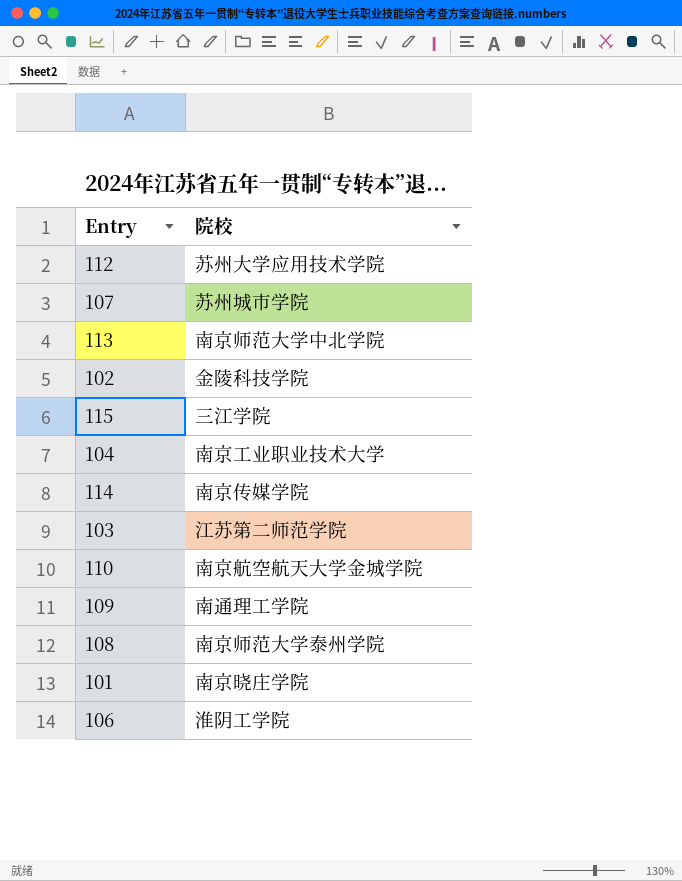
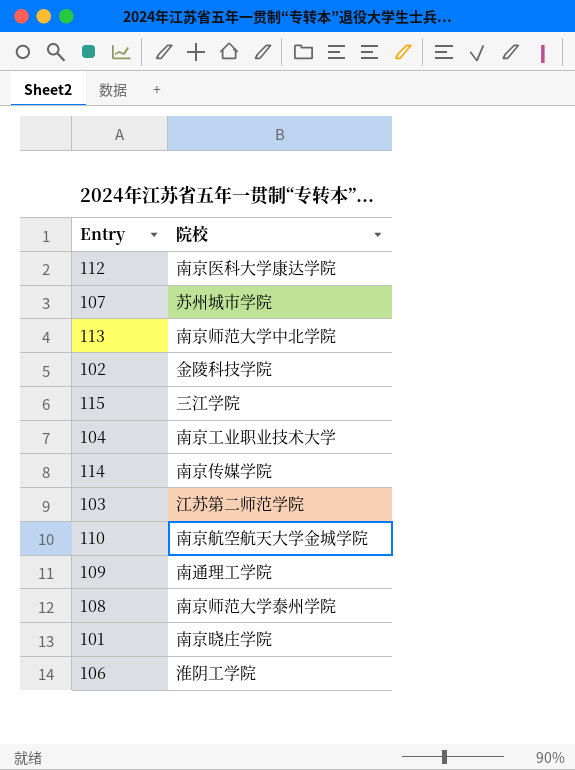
112 | 院校: 苏州大学应用技术学院 -> 南京医科大学康达学院

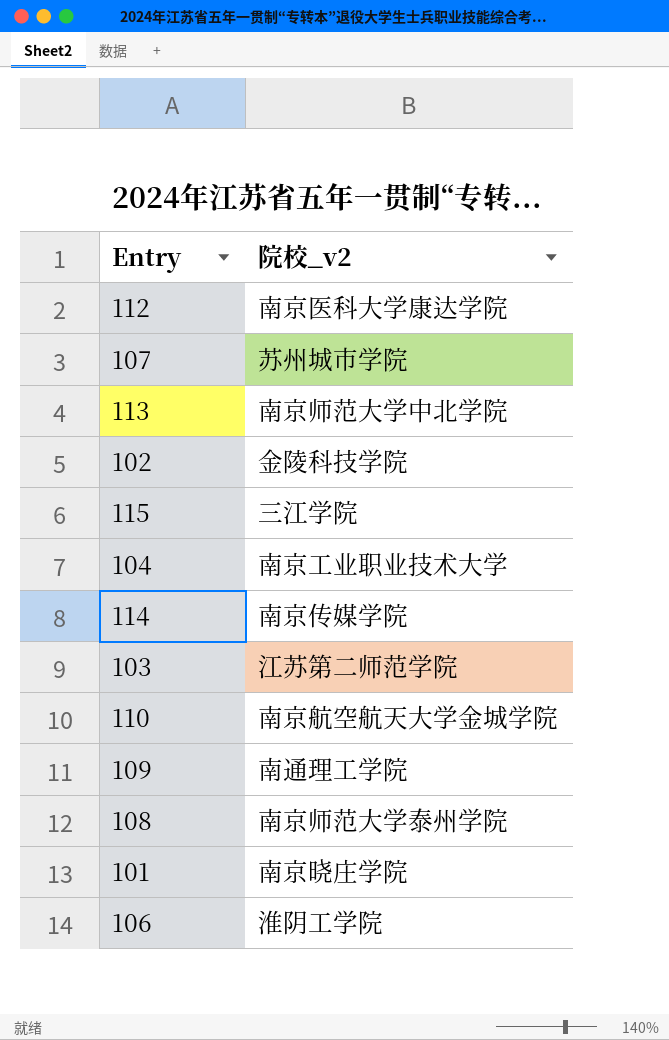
column name: 院校 -> 院校_v2

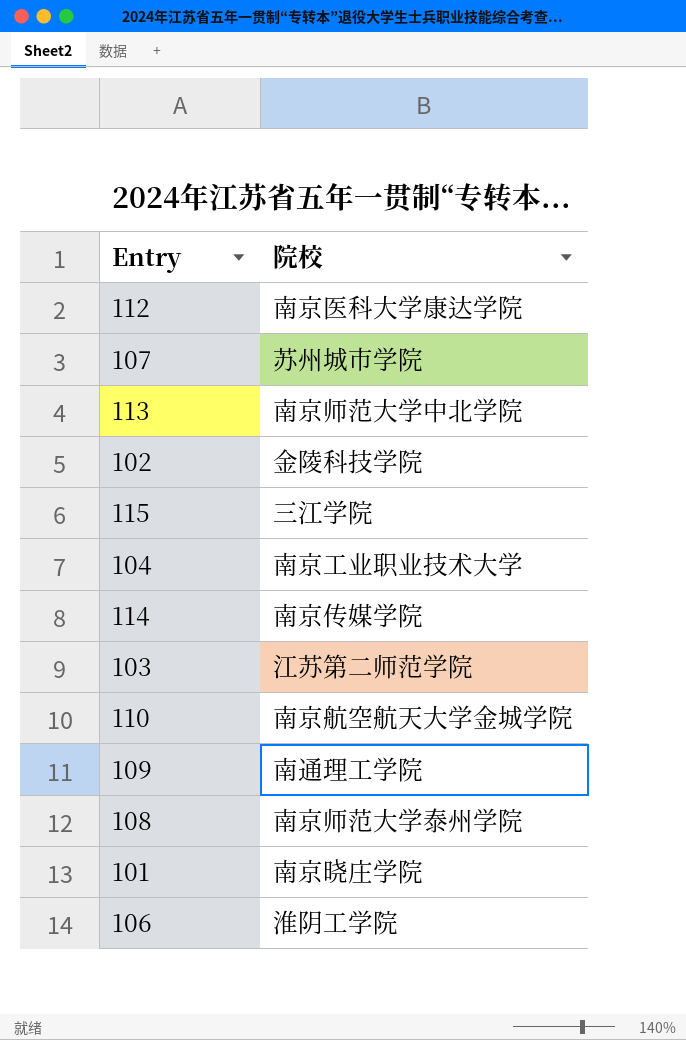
column name: 院校_v2 -> 院校

